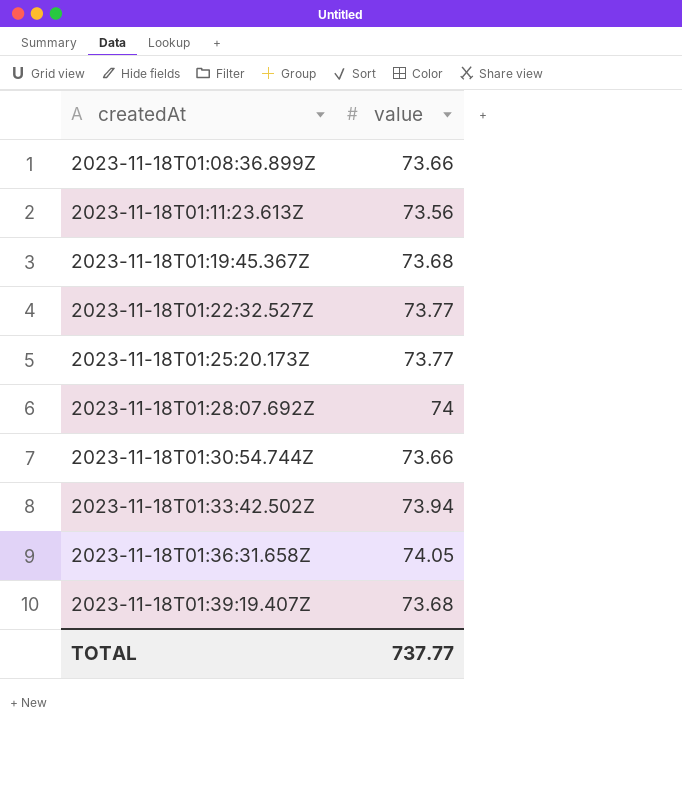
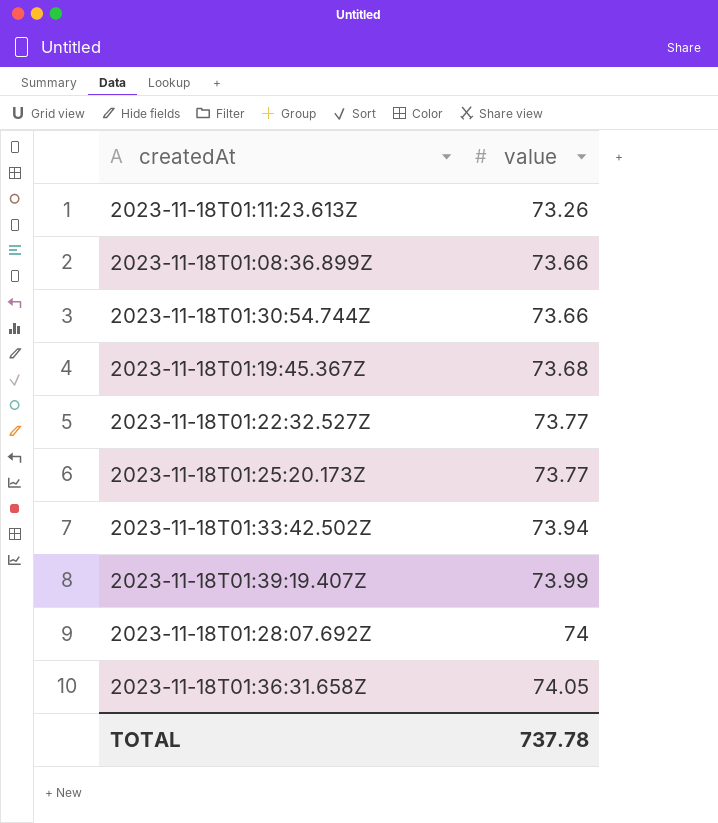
row order: createdAt ascending -> value ascending
2023-11-18T01:11:23.613Z | value: 73.56 -> 73.26
2023-11-18T01:39:19.407Z | value: 73.68 -> 73.99
TOTAL | value: 737.77 -> 737.78

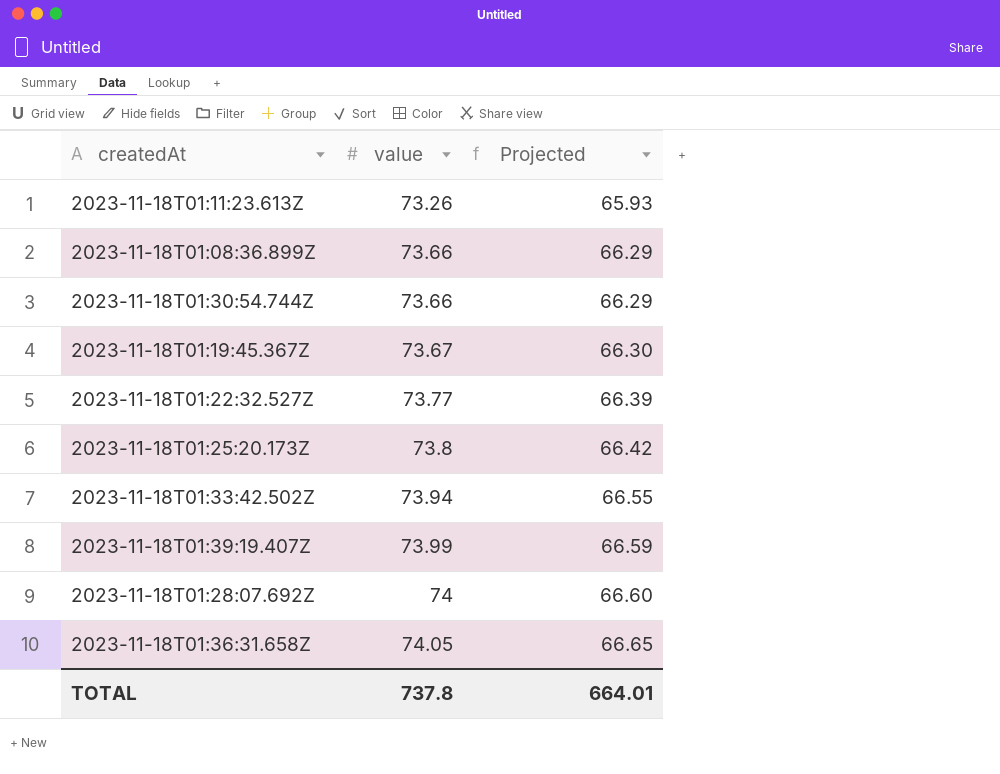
column Projected | formula: none -> [value] * 0.9
2023-11-18T01:19:45.367Z | value: 73.68 -> 73.67
2023-11-18T01:25:20.173Z | value: 73.77 -> 73.8
TOTAL | value: 737.78 -> 737.8

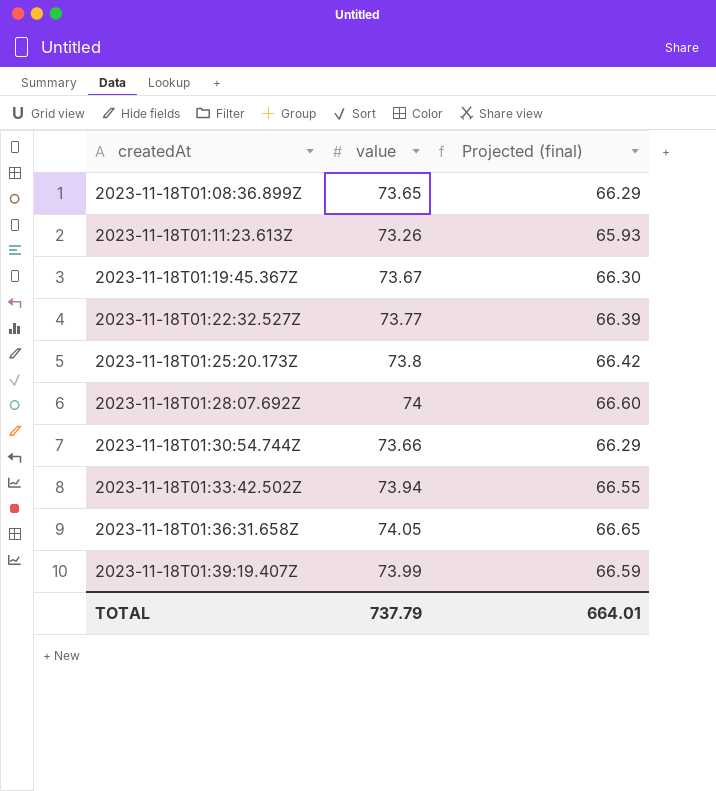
row order: value ascending -> createdAt ascending
column name: Projected -> Projected (final)
2023-11-18T01:08:36.899Z | value: 73.66 -> 73.65
TOTAL | value: 737.8 -> 737.79

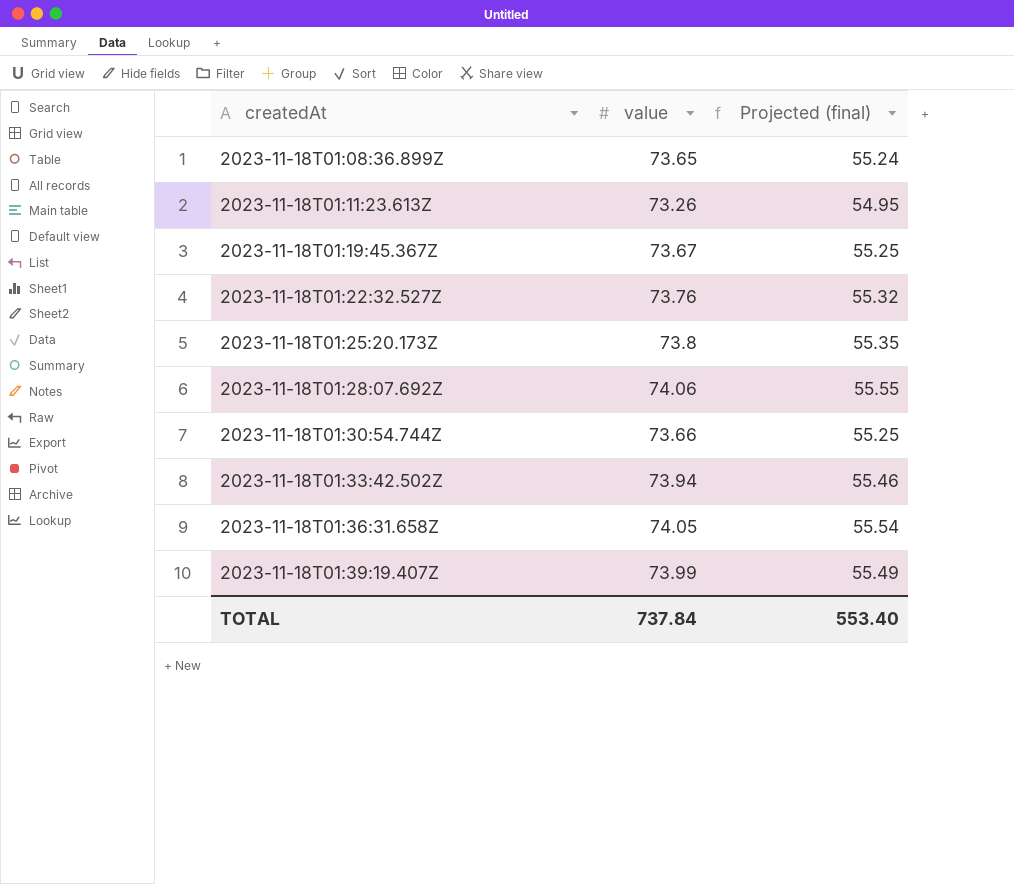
column Projected (final) | formula: [value] * 0.9 -> [value] * 0.75
2023-11-18T01:22:32.527Z | value: 73.77 -> 73.76
2023-11-18T01:28:07.692Z | value: 74 -> 74.06
TOTAL | value: 737.79 -> 737.84
TOTAL | Projected (final): 664.01 -> 553.40

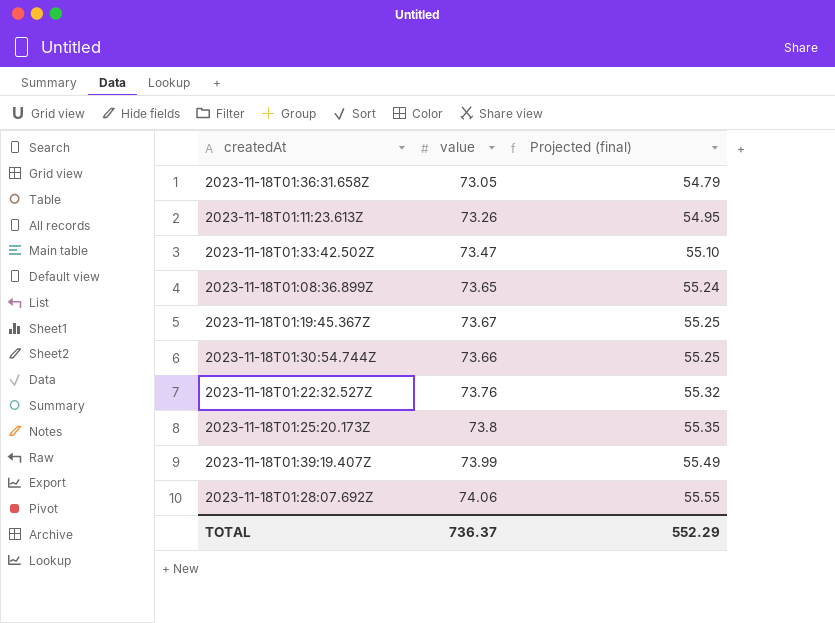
row order: createdAt ascending -> Projected (final) ascending
2023-11-18T01:36:31.658Z | value: 74.05 -> 73.05
2023-11-18T01:36:31.658Z | Projected (final): 55.54 -> 54.79
2023-11-18T01:33:42.502Z | value: 73.94 -> 73.47
2023-11-18T01:33:42.502Z | Projected (final): 55.46 -> 55.10
TOTAL | value: 737.84 -> 736.37
TOTAL | Projected (final): 553.40 -> 552.29

